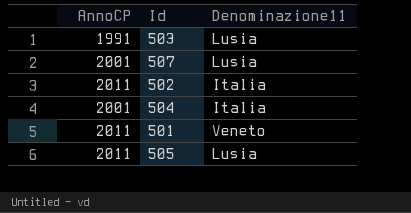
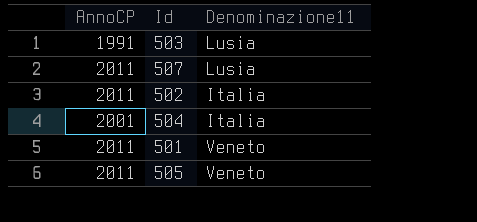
507 | AnnoCP: 2001 -> 2011
505 | Denominazione11: Lusia -> Veneto

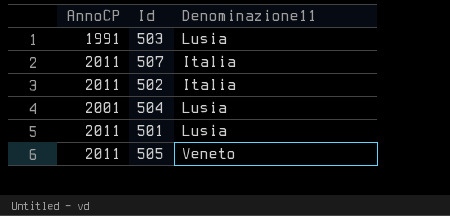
507 | Denominazione11: Lusia -> Italia
504 | Denominazione11: Italia -> Lusia
501 | Denominazione11: Veneto -> Lusia

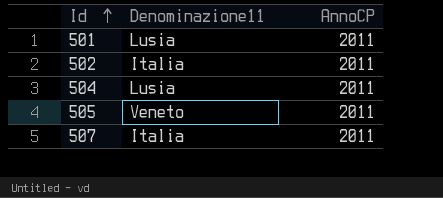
row order: none -> Id ascending
column AnnoCP | position: 1 -> 3
row 503: 1991 | Lusia -> none
504 | AnnoCP: 2001 -> 2011

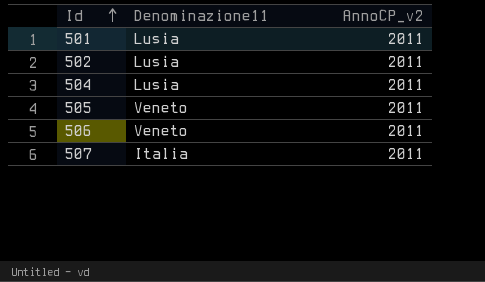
column name: AnnoCP -> AnnoCP_v2
502 | Denominazione11: Italia -> Lusia
row 506: none -> Veneto | 2011

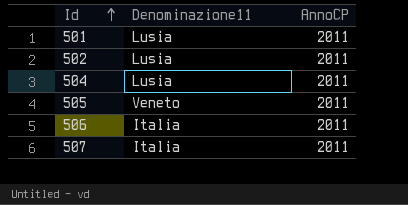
column name: AnnoCP_v2 -> AnnoCP
506 | Denominazione11: Veneto -> Italia

